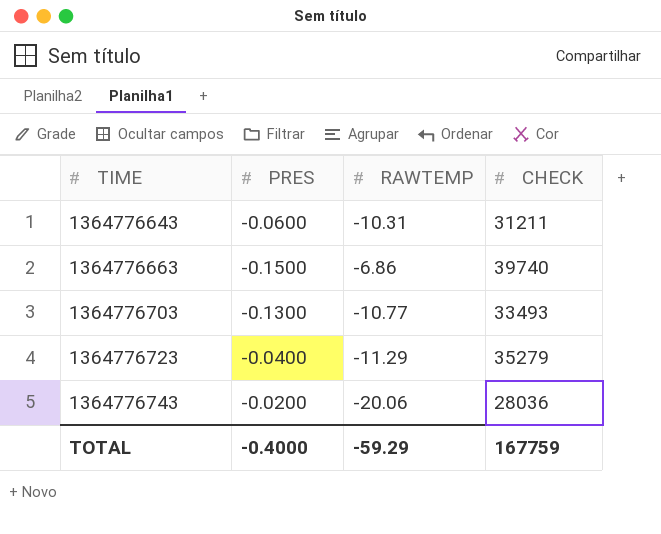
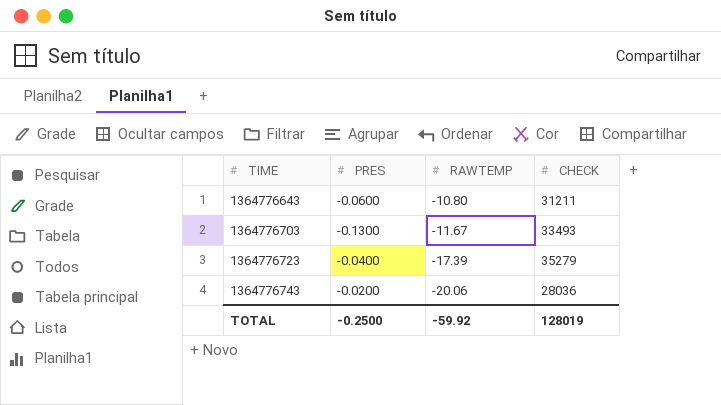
row 1364776663: -0.1500 | -6.86 | 39740 -> none
1364776643 | RAWTEMP: -10.31 -> -10.80
1364776703 | RAWTEMP: -10.77 -> -11.67
1364776723 | RAWTEMP: -11.29 -> -17.39
TOTAL | PRES: -0.4000 -> -0.2500
TOTAL | RAWTEMP: -59.29 -> -59.92
TOTAL | CHECK: 167759 -> 128019

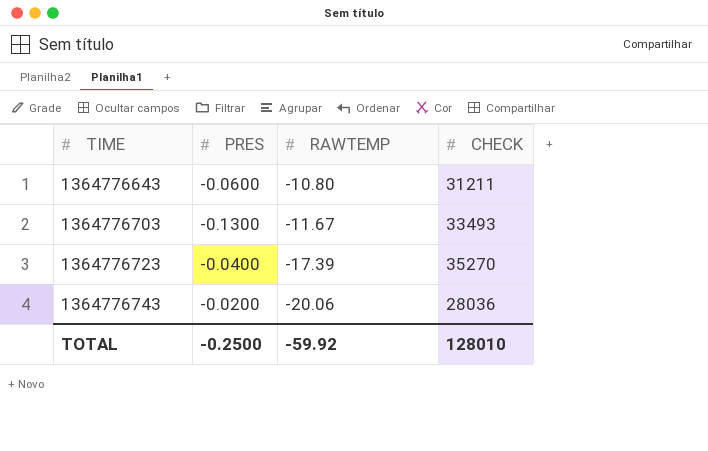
1364776723 | CHECK: 35279 -> 35270
TOTAL | CHECK: 128019 -> 128010

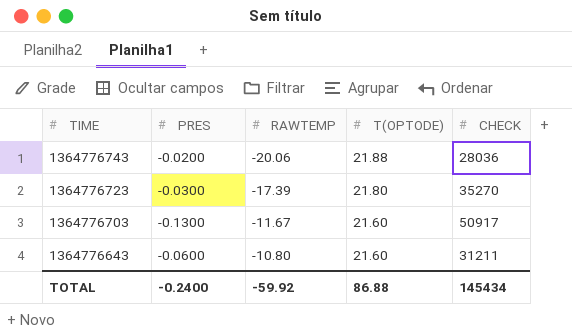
row order: TIME ascending -> TIME descending
column T(OPTODE) | position: none -> 4
1364776723 | PRES: -0.0400 -> -0.0300
1364776703 | CHECK: 33493 -> 50917
TOTAL | PRES: -0.2500 -> -0.2400
TOTAL | CHECK: 128010 -> 145434

